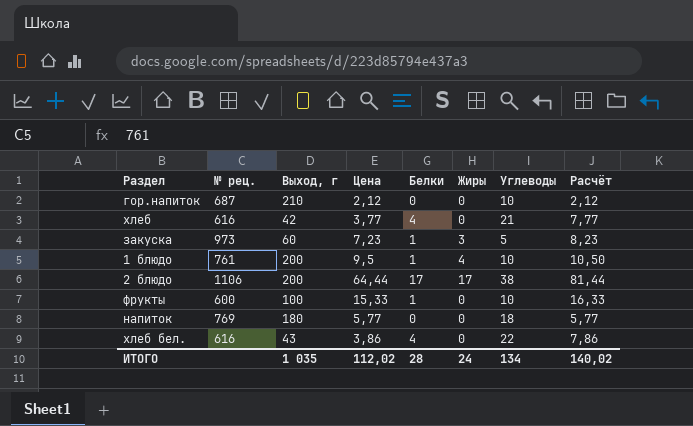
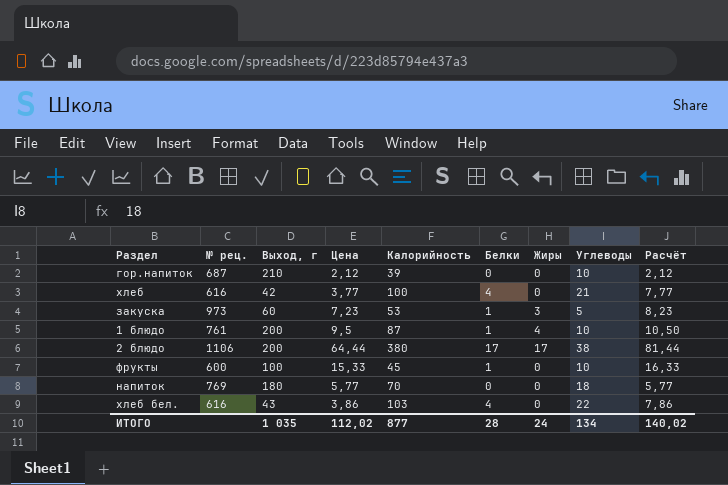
column Калорийность | position: none -> 5

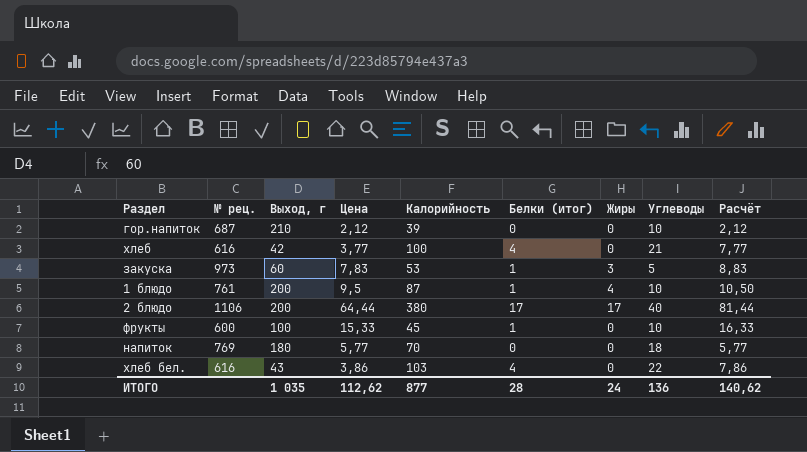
column name: Белки -> Белки (итог)
закуска | Цена: 7,23 -> 7,83
закуска | Расчёт: 8,23 -> 8,83
2 блюдо | Углеводы: 38 -> 40
ИТОГО | Цена: 112,02 -> 112,62
ИТОГО | Углеводы: 134 -> 136
ИТОГО | Расчёт: 140,02 -> 140,62

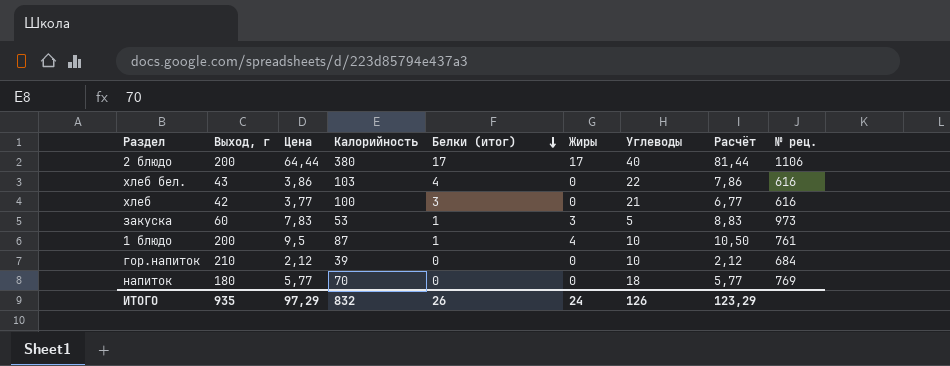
row order: none -> Белки (итог) descending
column № рец. | position: 2 -> 9
row фрукты: 600 | 100 | 15,33 | 45 | 1 | 0 | 10 | 16,33 -> none
хлеб | Белки (итог): 4 -> 3
хлеб | Расчёт: 7,77 -> 6,77
гор.напиток | № рец.: 687 -> 684
ИТОГО | Выход, г: 1 035 -> 935
ИТОГО | Цена: 112,62 -> 97,29
ИТОГО | Калорийность: 877 -> 832
ИТОГО | Белки (итог): 28 -> 26
ИТОГО | Углеводы: 136 -> 126
ИТОГО | Расчёт: 140,62 -> 123,29

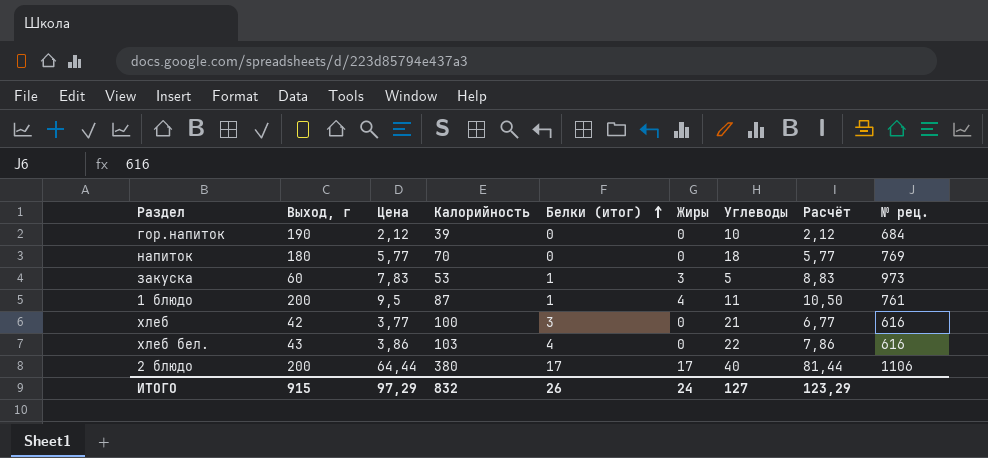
row order: Белки (итог) descending -> Белки (итог) ascending
гор.напиток | Выход, г: 210 -> 190
1 блюдо | Углеводы: 10 -> 11
ИТОГО | Выход, г: 935 -> 915
ИТОГО | Углеводы: 126 -> 127

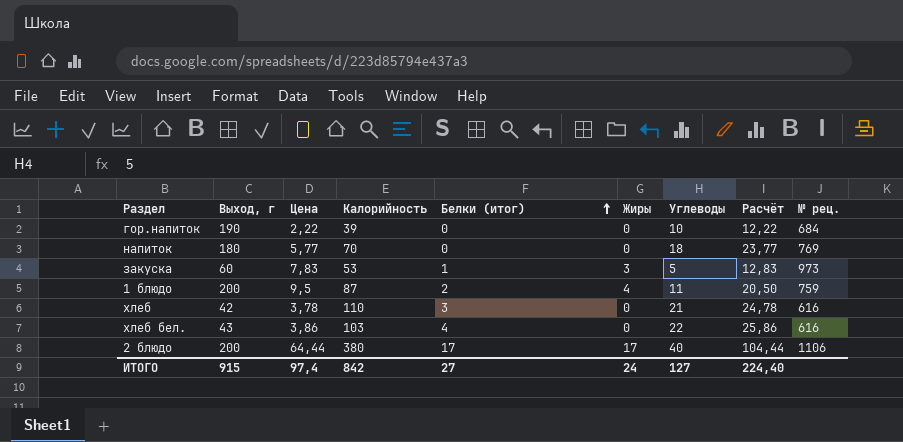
column Расчёт | formula: [Цена] + [Белки (итог)] -> [Цена] + [Углеводы]
гор.напиток | Цена: 2,12 -> 2,22
1 блюдо | Белки (итог): 1 -> 2
1 блюдо | № рец.: 761 -> 759
хлеб | Цена: 3,77 -> 3,78
хлеб | Калорийность: 100 -> 110
ИТОГО | Цена: 97,29 -> 97,4
ИТОГО | Калорийность: 832 -> 842
ИТОГО | Белки (итог): 26 -> 27
ИТОГО | Расчёт: 123,29 -> 224,40

